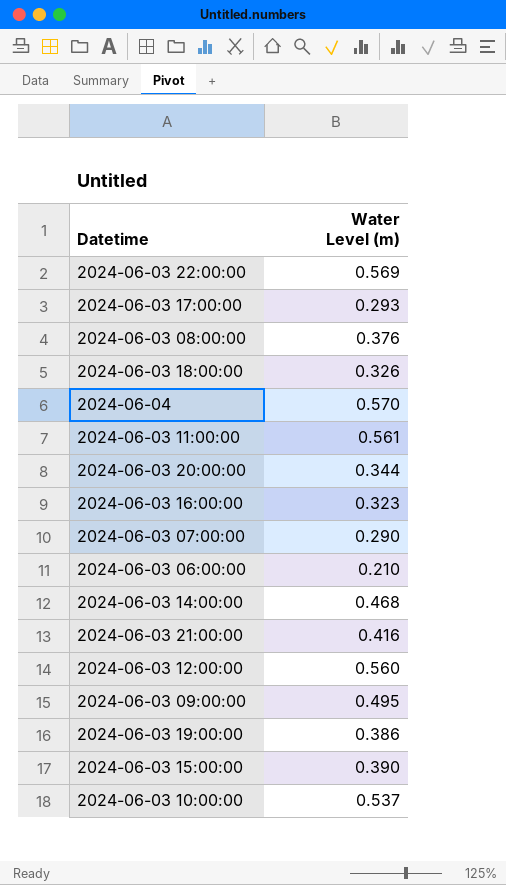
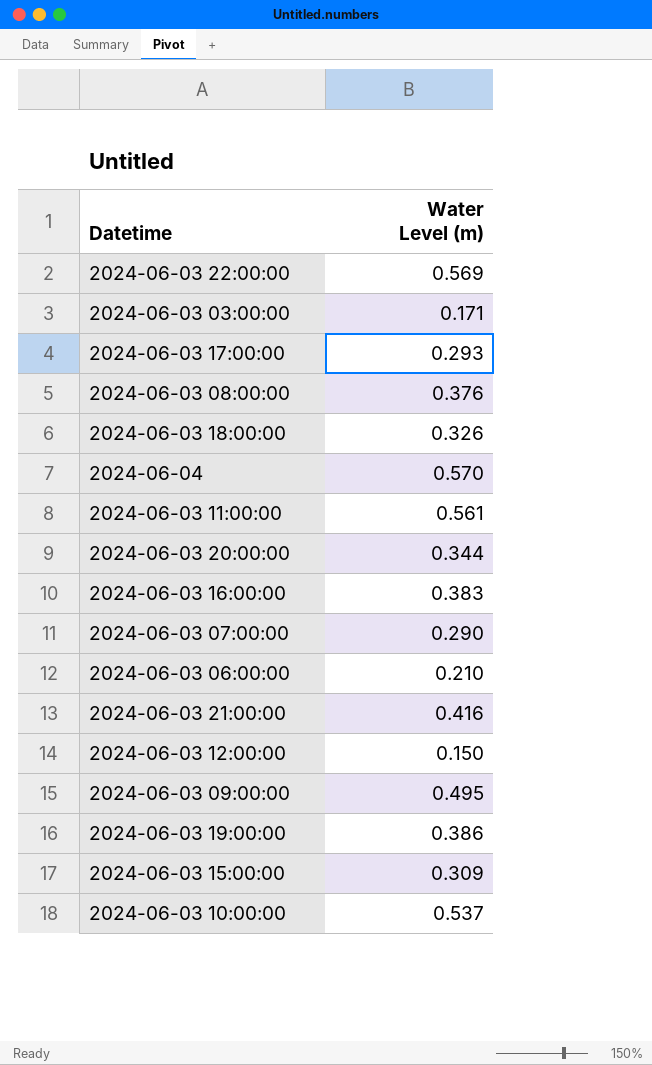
row 2024-06-03 14:00:00: 0.468 -> none
row 2024-06-03 03:00:00: none -> 0.171
2024-06-03 16:00:00 | Water Level (m): 0.323 -> 0.383
2024-06-03 12:00:00 | Water Level (m): 0.560 -> 0.150
2024-06-03 15:00:00 | Water Level (m): 0.390 -> 0.309

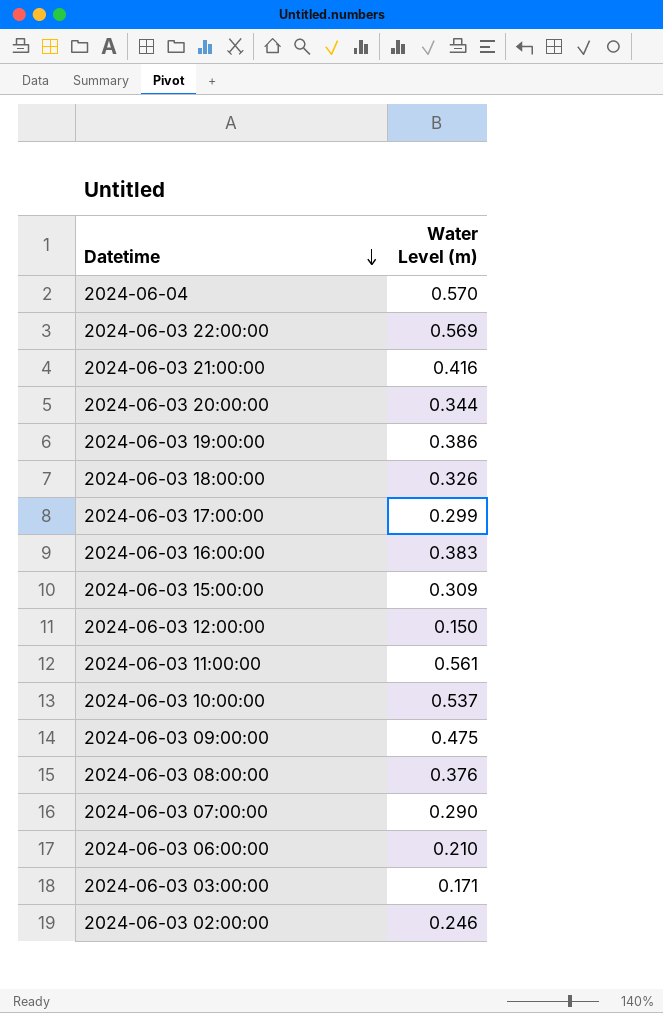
row order: none -> Datetime descending
2024-06-03 17:00:00 | Water Level (m): 0.293 -> 0.299
2024-06-03 09:00:00 | Water Level (m): 0.495 -> 0.475
row 2024-06-03 02:00:00: none -> 0.246

